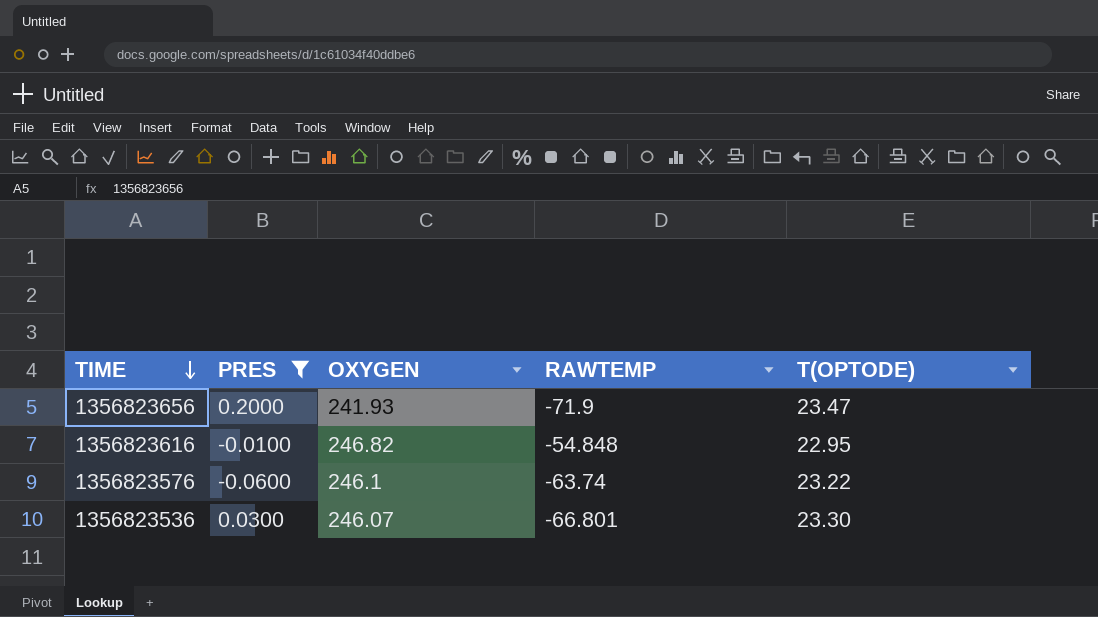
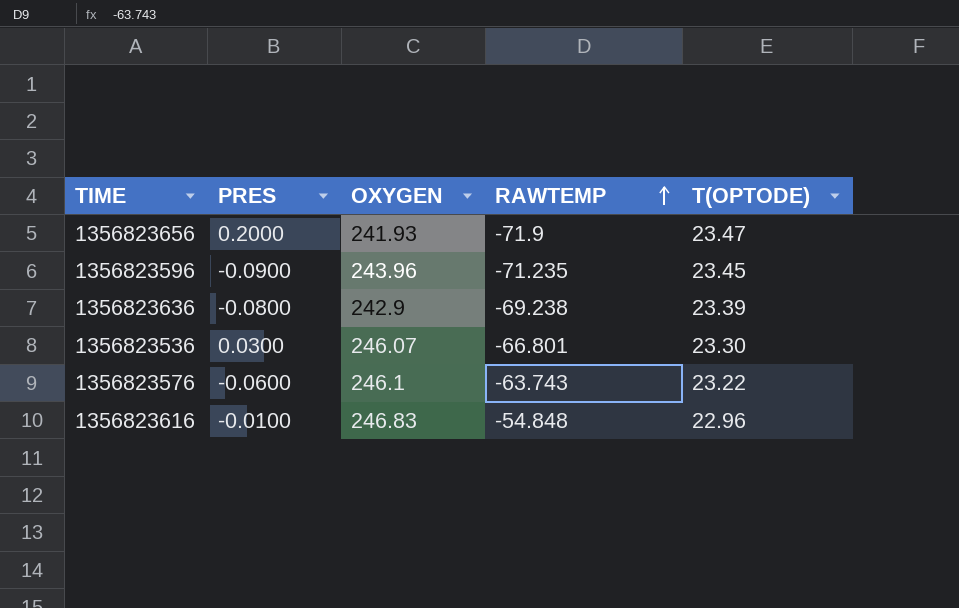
filter: PRES >= -0.0600 -> none
row order: TIME descending -> RAWTEMP ascending
1356823576 | RAWTEMP: -63.74 -> -63.743
1356823616 | OXYGEN: 246.82 -> 246.83
1356823616 | T(OPTODE): 22.95 -> 22.96

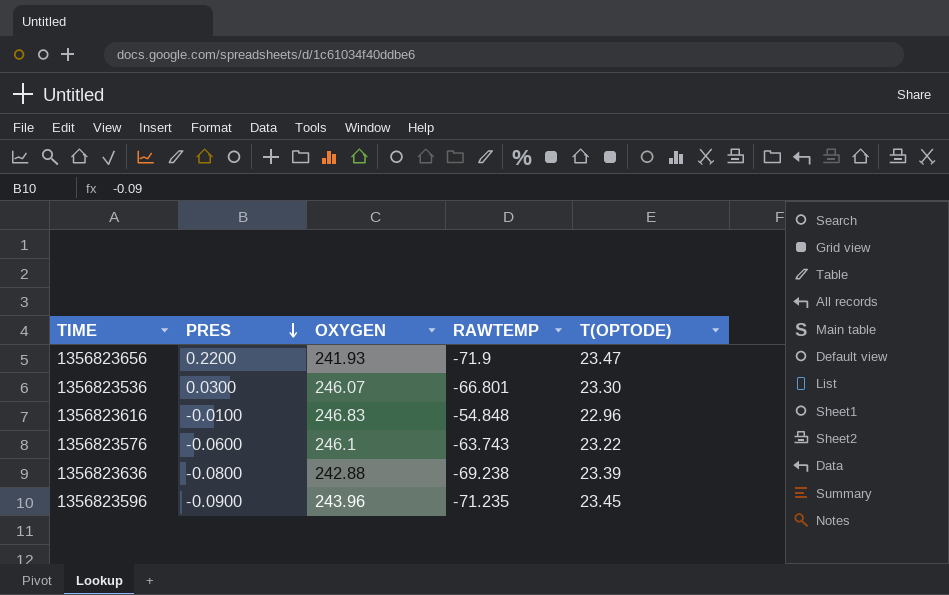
row order: RAWTEMP ascending -> PRES descending
1356823656 | PRES: 0.2000 -> 0.2200
1356823636 | OXYGEN: 242.9 -> 242.88

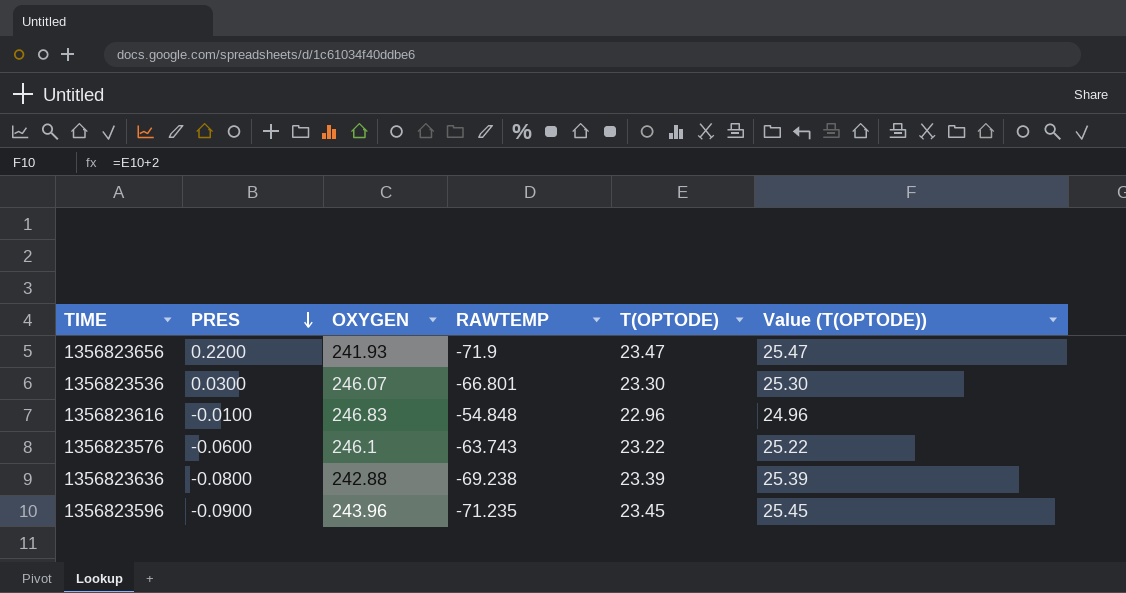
column Value (T(OPTODE)) | formula: none -> [T(OPTODE)] + 2

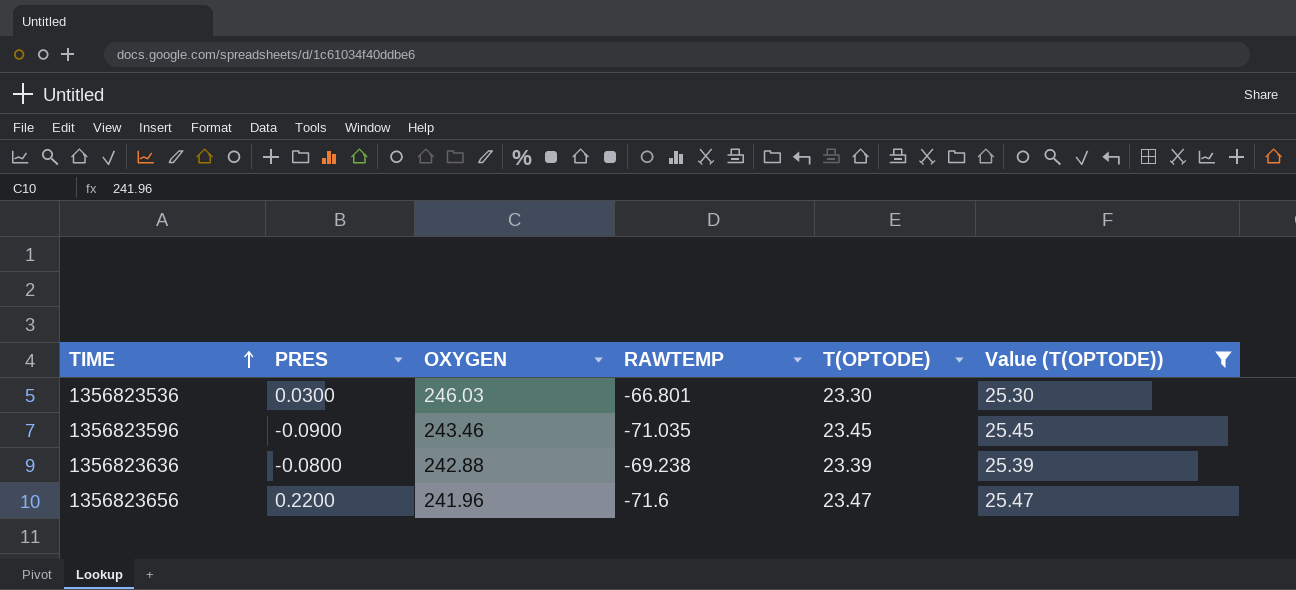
filter: none -> Value (T(OPTODE)) >= 25.30
row order: PRES descending -> TIME ascending
1356823536 | OXYGEN: 246.07 -> 246.03
1356823596 | OXYGEN: 243.96 -> 243.46
1356823596 | RAWTEMP: -71.235 -> -71.035
1356823656 | OXYGEN: 241.93 -> 241.96
1356823656 | RAWTEMP: -71.9 -> -71.6

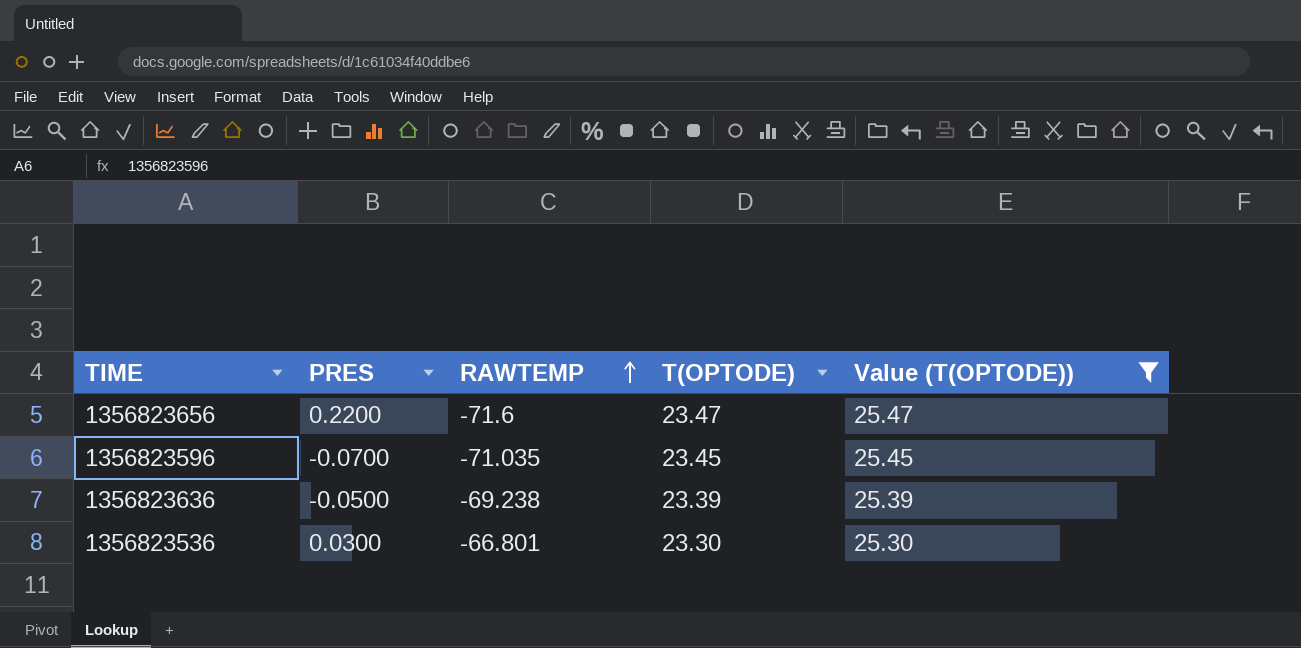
row order: TIME ascending -> RAWTEMP ascending
column OXYGEN | position: 3 -> none
1356823596 | PRES: -0.0900 -> -0.0700
1356823636 | PRES: -0.0800 -> -0.0500

